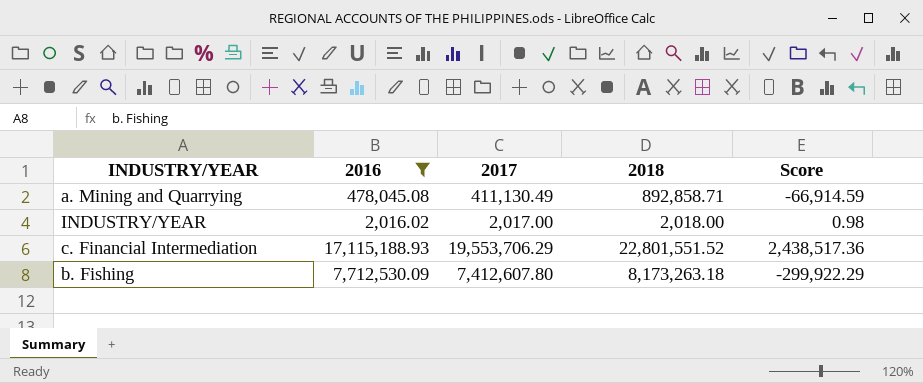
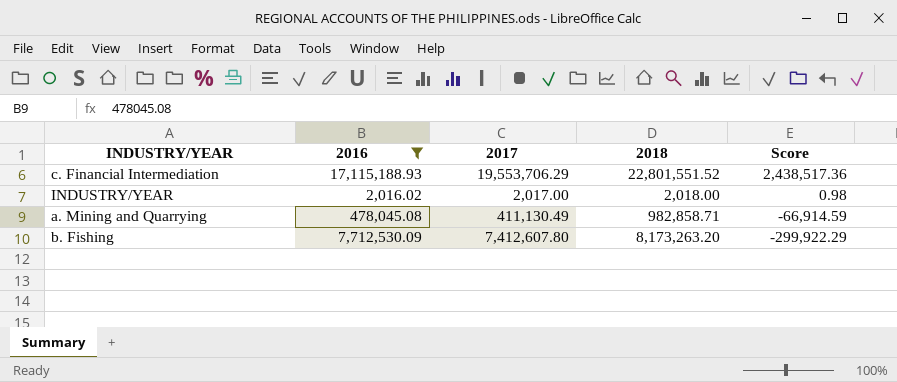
row order: none -> Score descending
a. Mining and Quarrying | 2018: 892,858.71 -> 982,858.71
b. Fishing | 2018: 8,173,263.18 -> 8,173,263.20

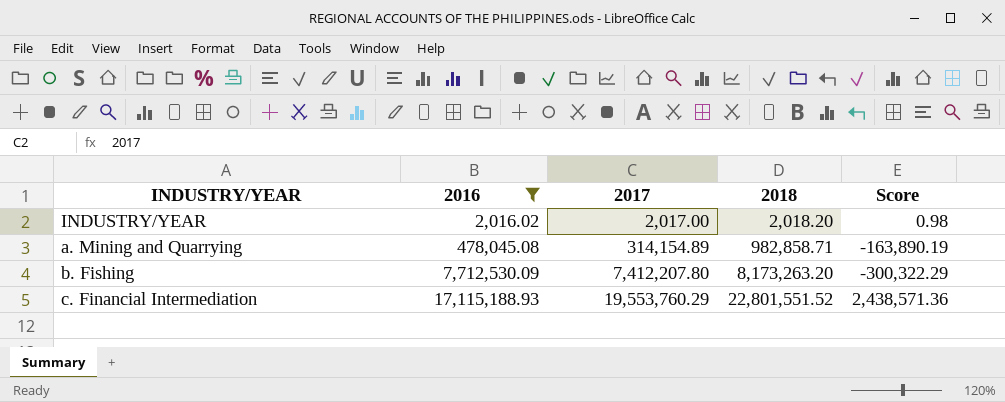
row order: Score descending -> 2016 ascending
INDUSTRY/YEAR | 2018: 2,018.00 -> 2,018.20
a. Mining and Quarrying | 2017: 411,130.49 -> 314,154.89
a. Mining and Quarrying | Score: -66,914.59 -> -163,890.19
b. Fishing | 2017: 7,412,607.80 -> 7,412,207.80
b. Fishing | Score: -299,922.29 -> -300,322.29
c. Financial Intermediation | 2017: 19,553,706.29 -> 19,553,760.29
c. Financial Intermediation | Score: 2,438,517.36 -> 2,438,571.36

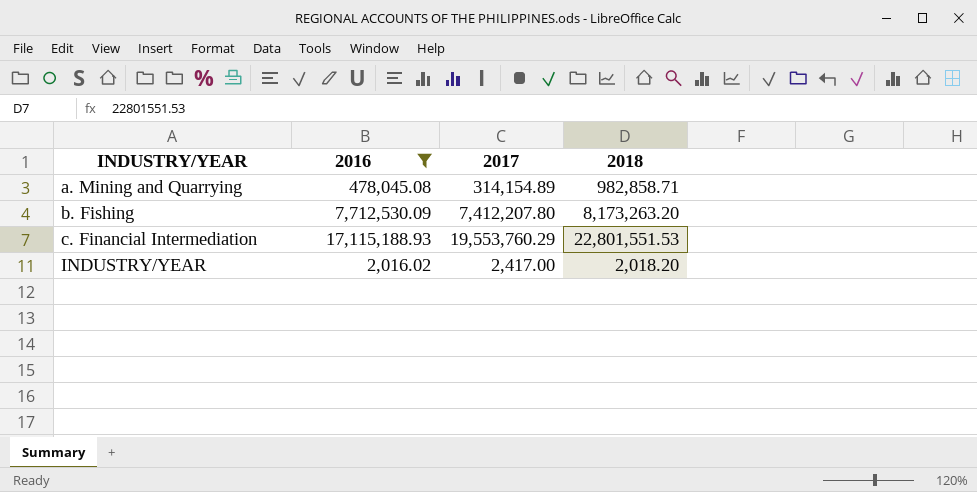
row order: 2016 ascending -> INDUSTRY/YEAR ascending
column Score | formula: [2017] - [2016] -> none
c. Financial Intermediation | 2018: 22,801,551.52 -> 22,801,551.53
INDUSTRY/YEAR | 2017: 2,017.00 -> 2,417.00

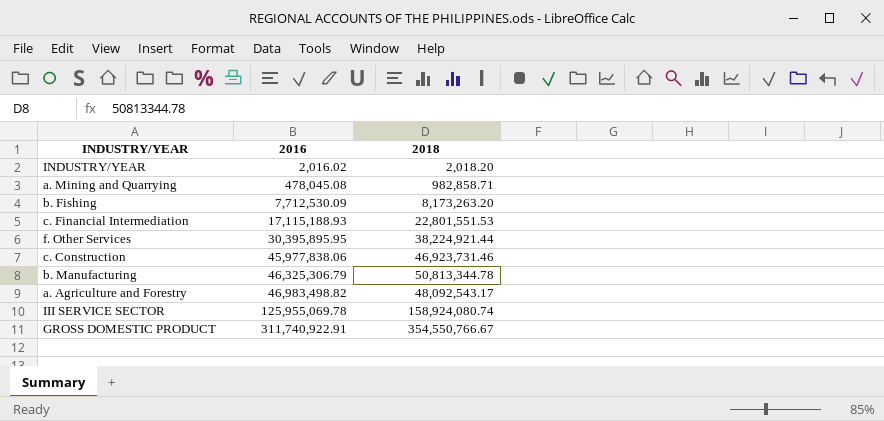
filter: 2016 <= 17,115,188.93 -> none
row order: INDUSTRY/YEAR ascending -> 2016 ascending
column 2017 | position: 3 -> none

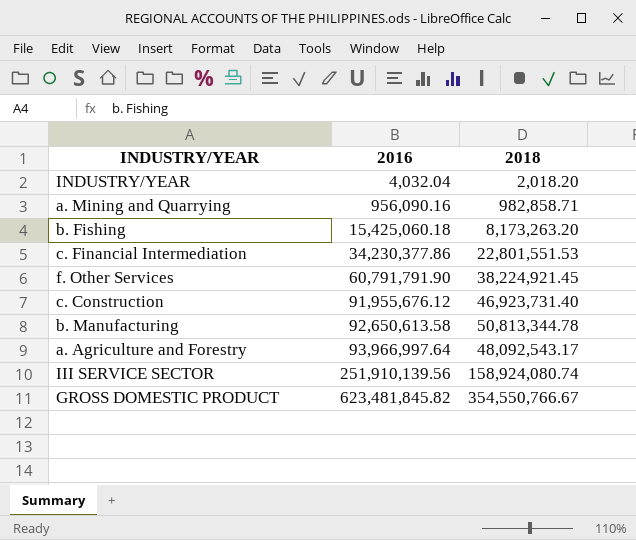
INDUSTRY/YEAR | 2016: 2,016.02 -> 4,032.04
a. Mining and Quarrying | 2016: 478,045.08 -> 956,090.16
b. Fishing | 2016: 7,712,530.09 -> 15,425,060.18
c. Financial Intermediation | 2016: 17,115,188.93 -> 34,230,377.86
f. Other Services | 2016: 30,395,895.95 -> 60,791,791.90
f. Other Services | 2018: 38,224,921.44 -> 38,224,921.45
c. Construction | 2016: 45,977,838.06 -> 91,955,676.12
c. Construction | 2018: 46,923,731.46 -> 46,923,731.40
b. Manufacturing | 2016: 46,325,306.79 -> 92,650,613.58
a. Agriculture and Forestry | 2016: 46,983,498.82 -> 93,966,997.64
III SERVICE SECTOR | 2016: 125,955,069.78 -> 251,910,139.56
GROSS DOMESTIC PRODUCT | 2016: 311,740,922.91 -> 623,481,845.82

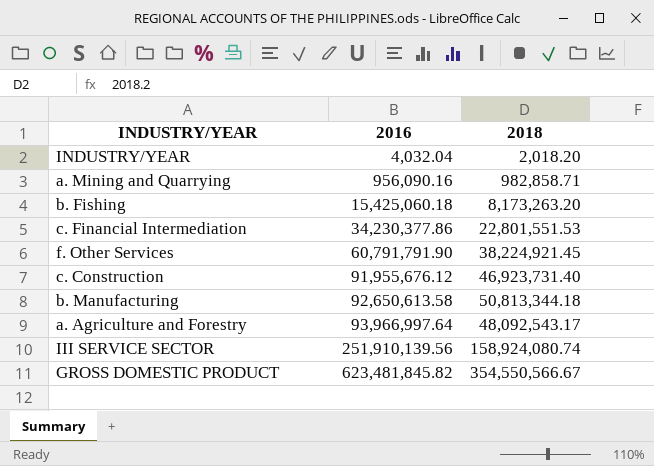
b. Manufacturing | 2018: 50,813,344.78 -> 50,813,344.18
GROSS DOMESTIC PRODUCT | 2018: 354,550,766.67 -> 354,550,566.67

